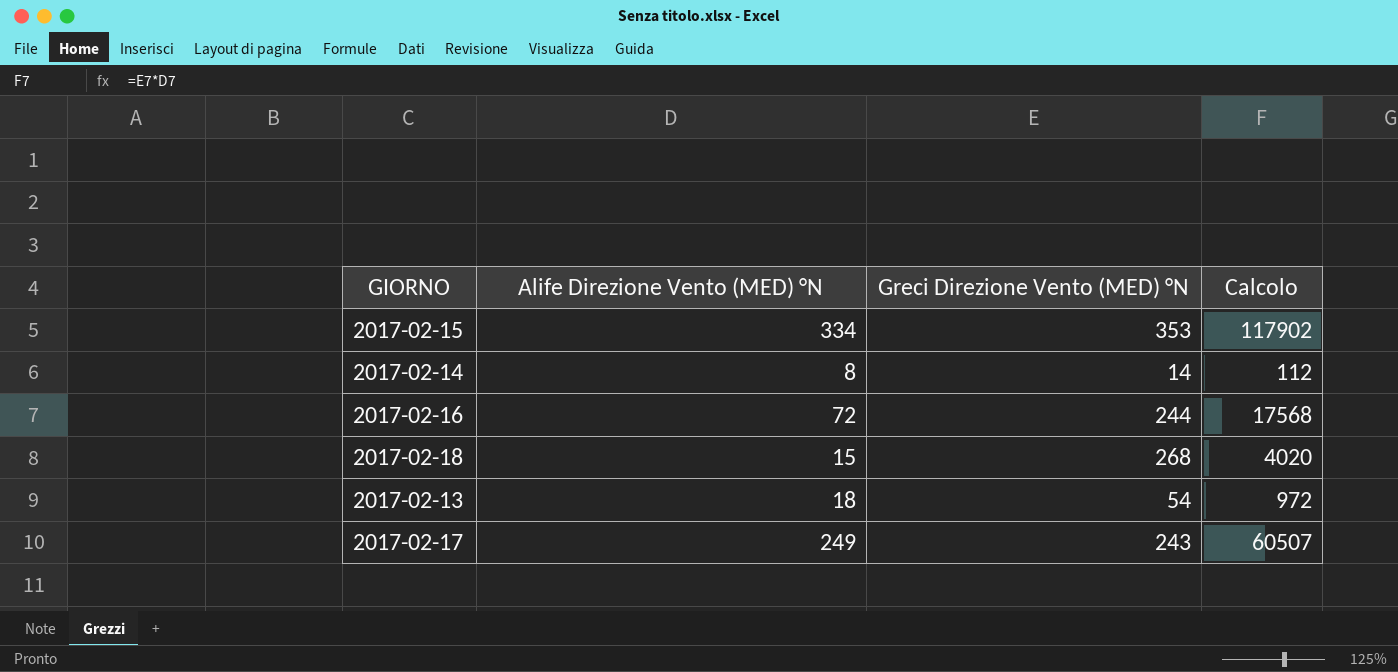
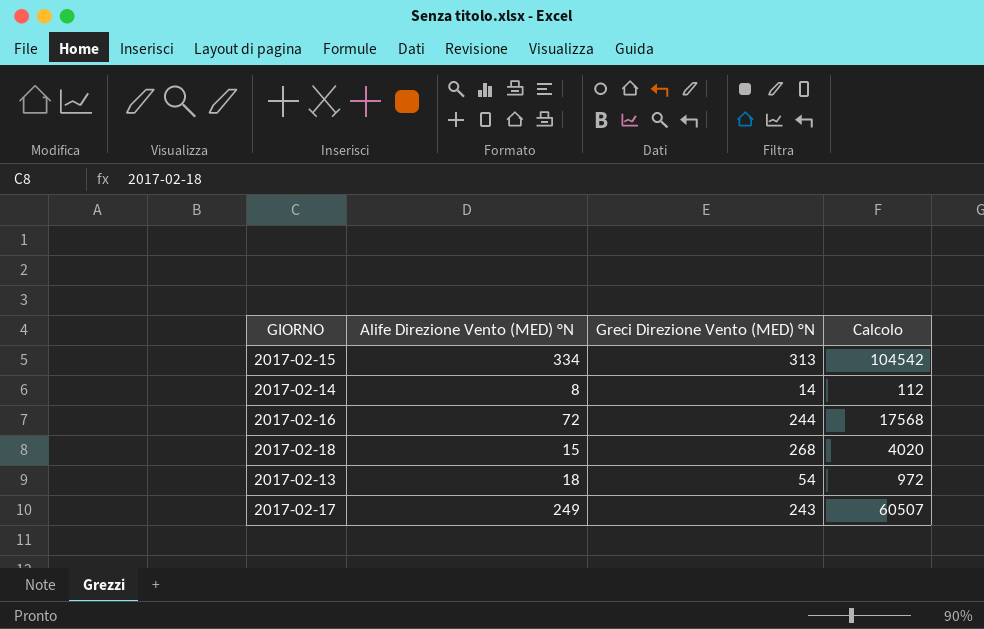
2017-02-15 | Greci Direzione Vento (MED) °N: 353 -> 313
2017-02-15 | Calcolo: 117902 -> 104542

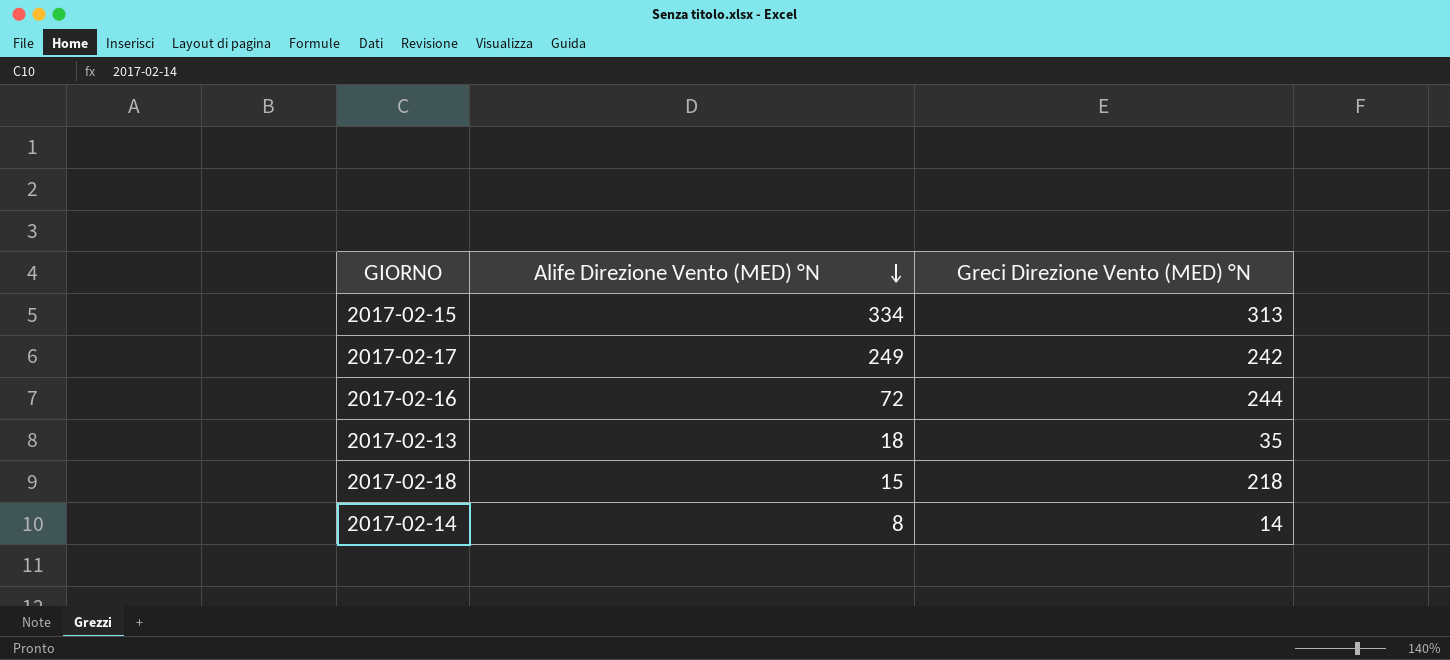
row order: none -> Alife Direzione Vento (MED) °N descending
column Calcolo | formula: [Alife Direzione Vento (MED) °N] * [Greci Direzione Vento (MED) °N] -> none
2017-02-17 | Greci Direzione Vento (MED) °N: 243 -> 242
2017-02-13 | Greci Direzione Vento (MED) °N: 54 -> 35
2017-02-18 | Greci Direzione Vento (MED) °N: 268 -> 218

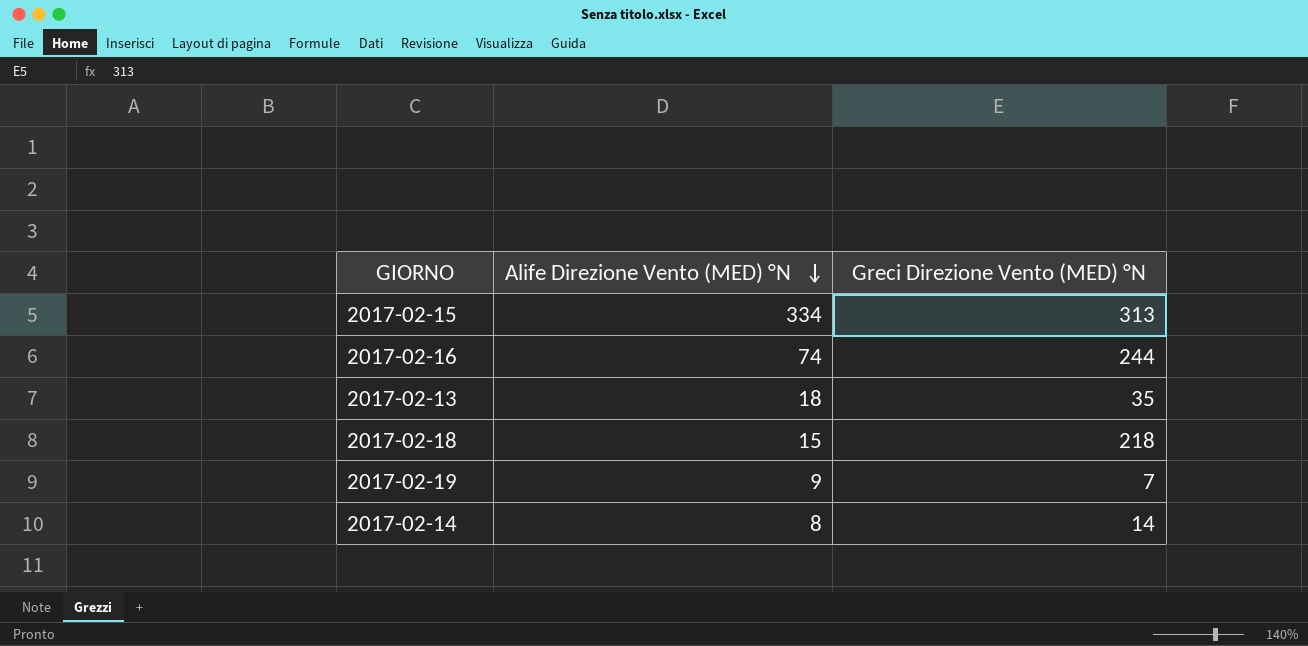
row 2017-02-17: 249 | 242 -> none
2017-02-16 | Alife Direzione Vento (MED) °N: 72 -> 74
row 2017-02-19: none -> 9 | 7

